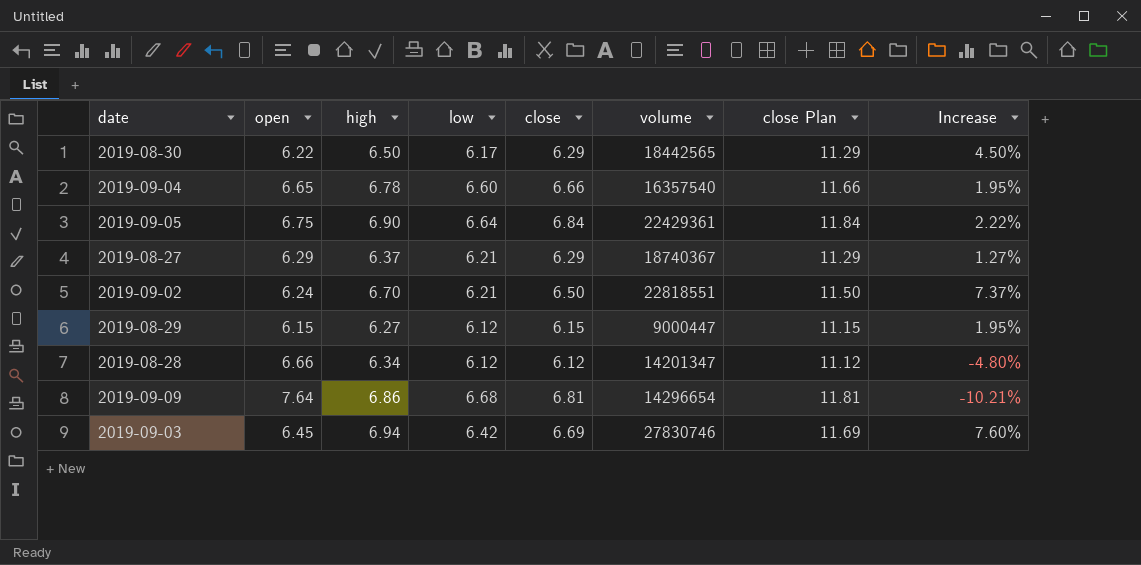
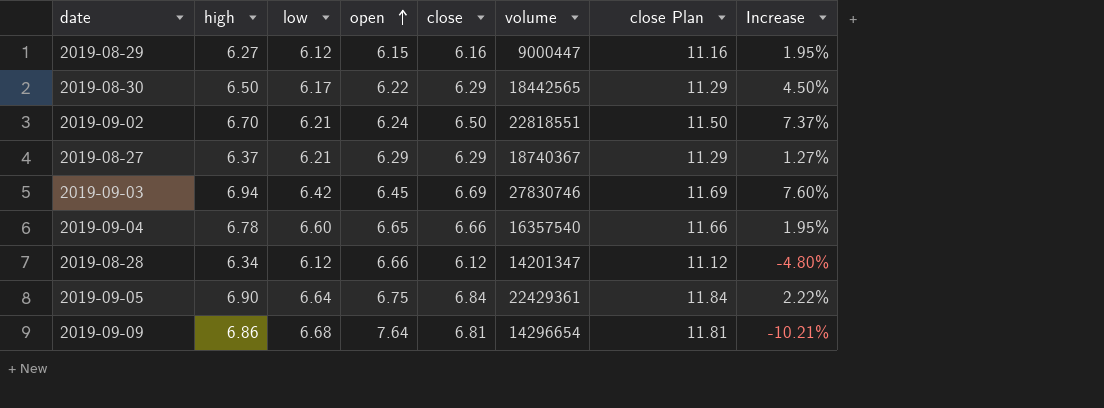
row order: none -> open ascending
column open | position: 2 -> 4
2019-08-29 | close: 6.15 -> 6.16
2019-08-29 | close Plan: 11.15 -> 11.16

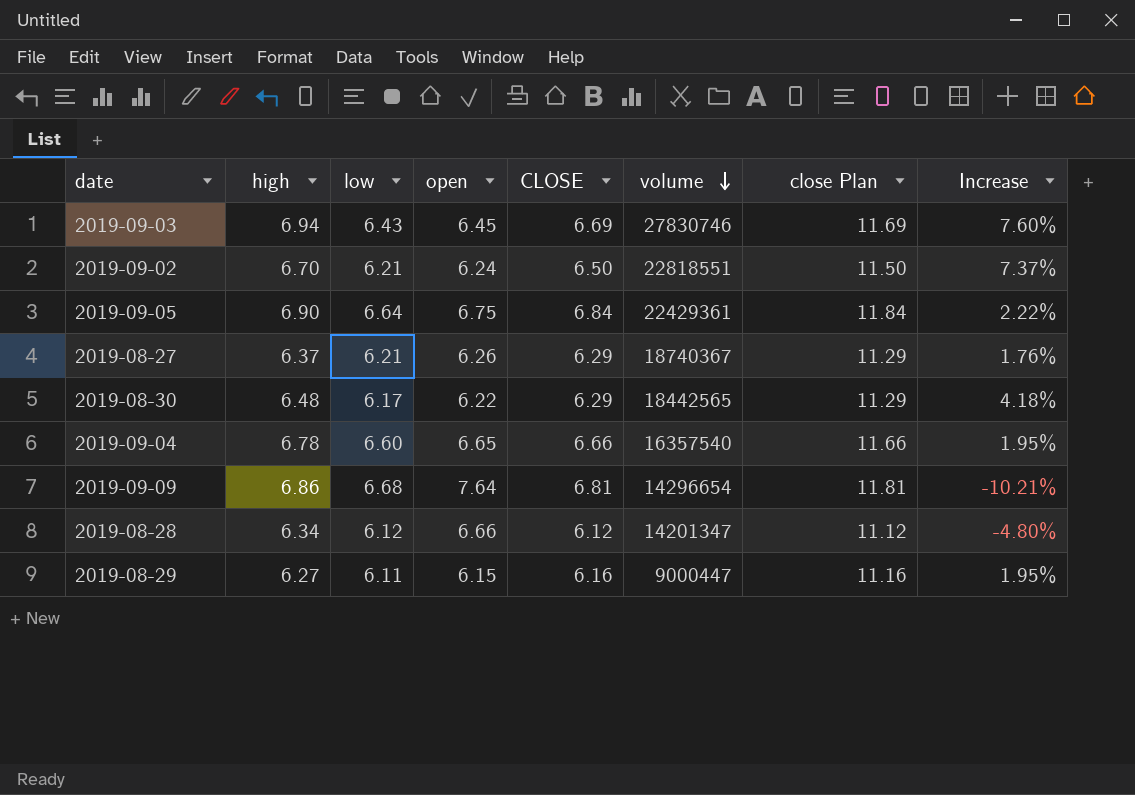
row order: open ascending -> volume descending
column name: close -> CLOSE
2019-09-03 | low: 6.42 -> 6.43
2019-08-27 | open: 6.29 -> 6.26
2019-08-27 | Increase: 1.27% -> 1.76%
2019-08-30 | high: 6.50 -> 6.48
2019-08-30 | Increase: 4.50% -> 4.18%
2019-08-29 | low: 6.12 -> 6.11

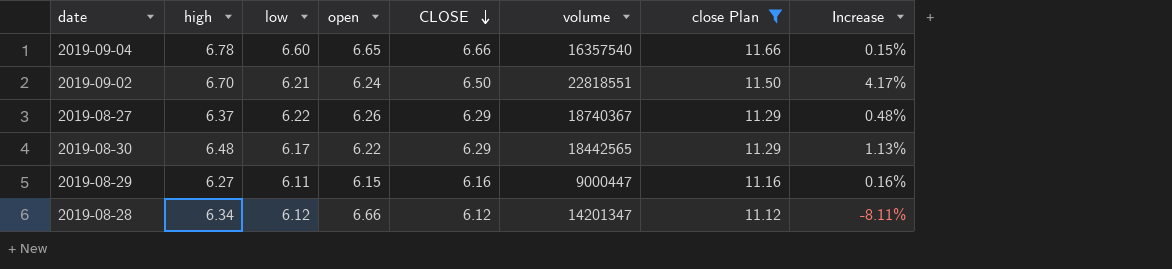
filter: none -> close Plan <= 11.66
row order: volume descending -> CLOSE descending
column Increase | formula: ([high] - [open]) / [open] -> ([CLOSE] - [open]) / [open]
2019-08-27 | low: 6.21 -> 6.22

